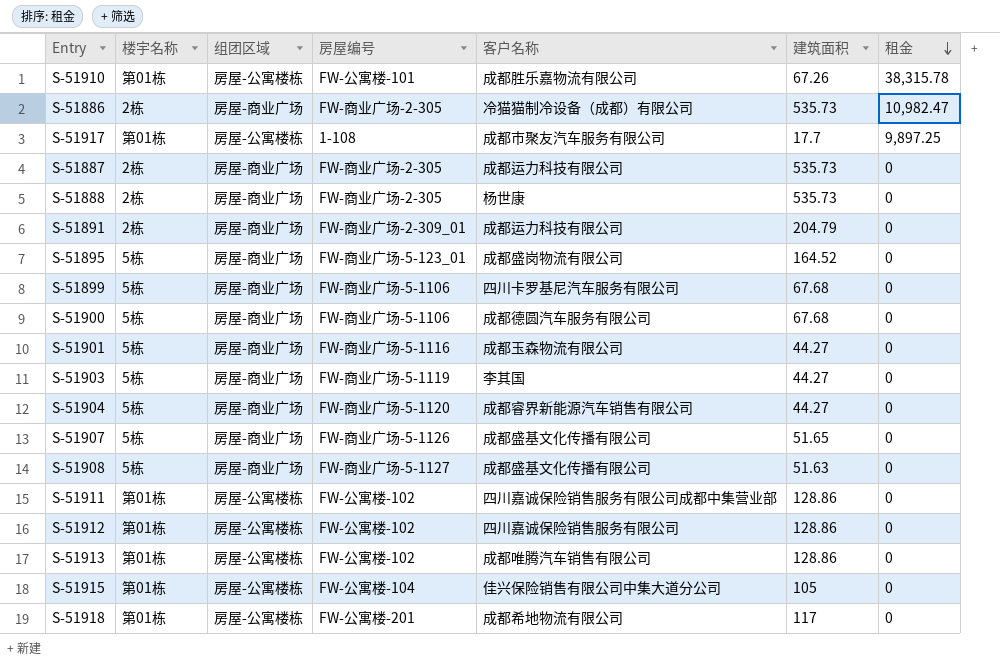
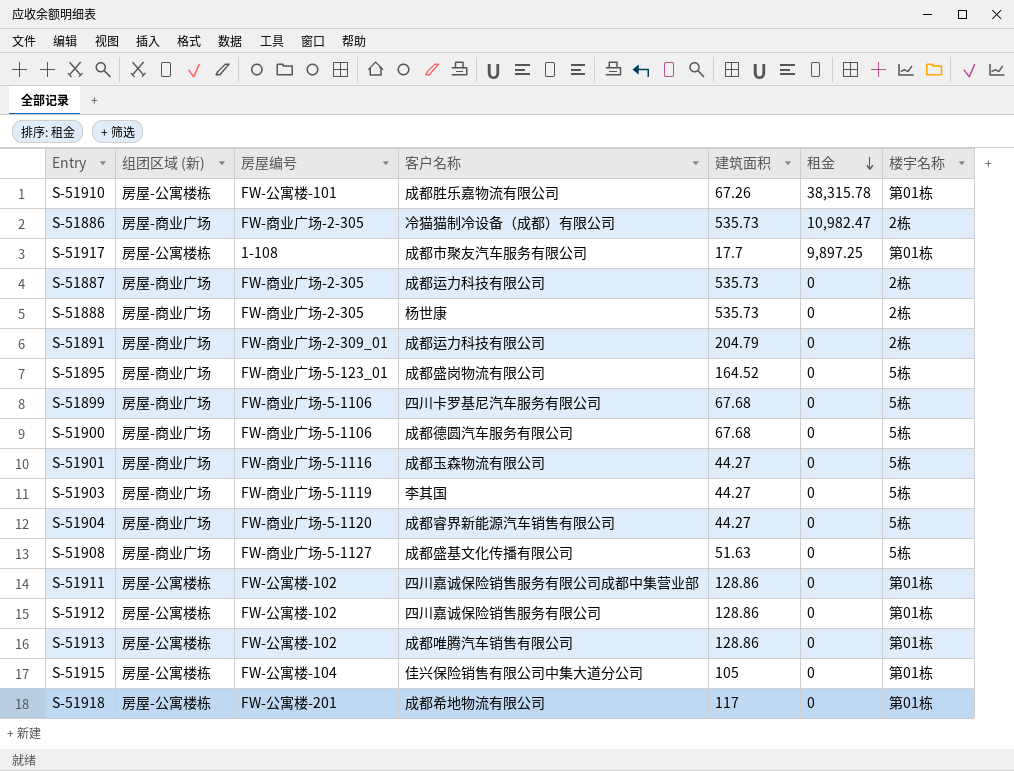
column name: 组团区域 -> 组团区域 (新)
column 楼宇名称 | position: 2 -> 7
row S-51907: 5栋 | 房屋-商业广场 | FW-商业广场-5-1126 | 成都盛基文化传播有限公司 | 51.65 | 0 -> none

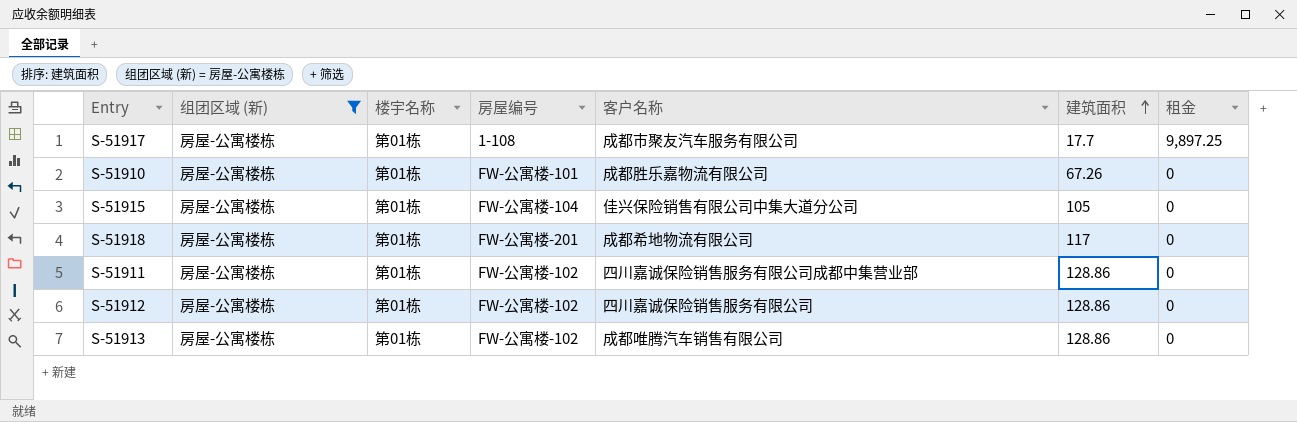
filter: none -> 组团区域 (新) = 房屋-公寓楼栋
row order: 租金 descending -> 建筑面积 ascending
column 楼宇名称 | position: 7 -> 3
S-51910 | 租金: 38,315.78 -> 0

